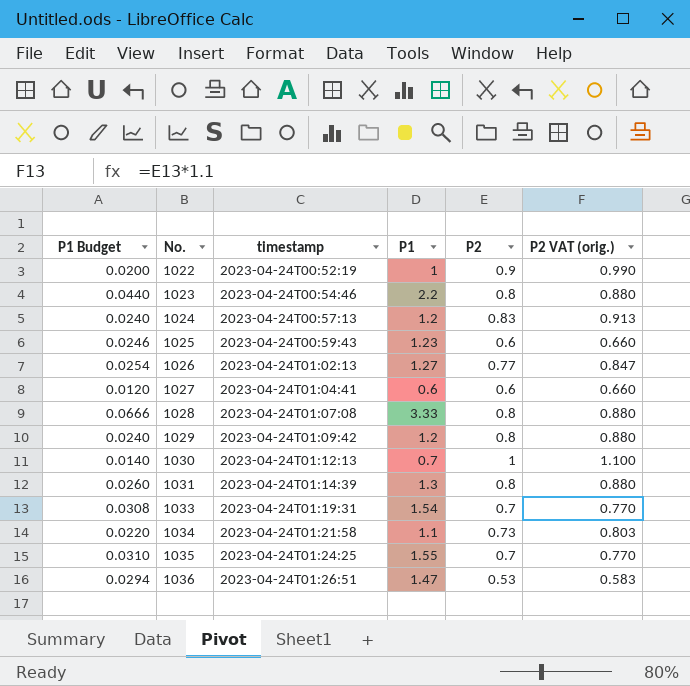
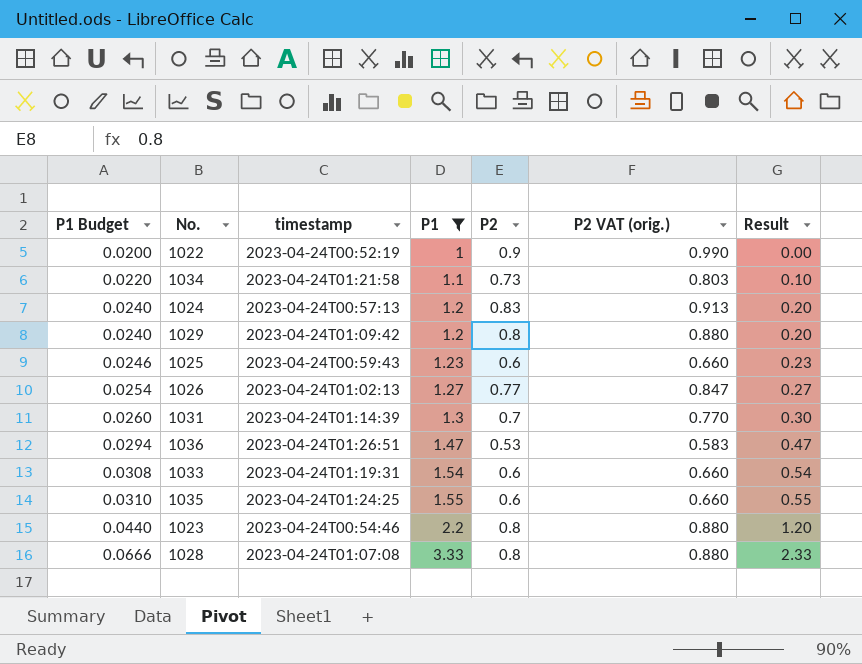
filter: none -> P1 >= 1
row order: No. ascending -> P1 Budget ascending
column Result | formula: none -> [P1] - 1
1031 | P2: 0.8 -> 0.7
1031 | P2 VAT (orig.): 0.880 -> 0.770
1033 | P2: 0.7 -> 0.6
1033 | P2 VAT (orig.): 0.770 -> 0.660
1035 | P2: 0.7 -> 0.6
1035 | P2 VAT (orig.): 0.770 -> 0.660

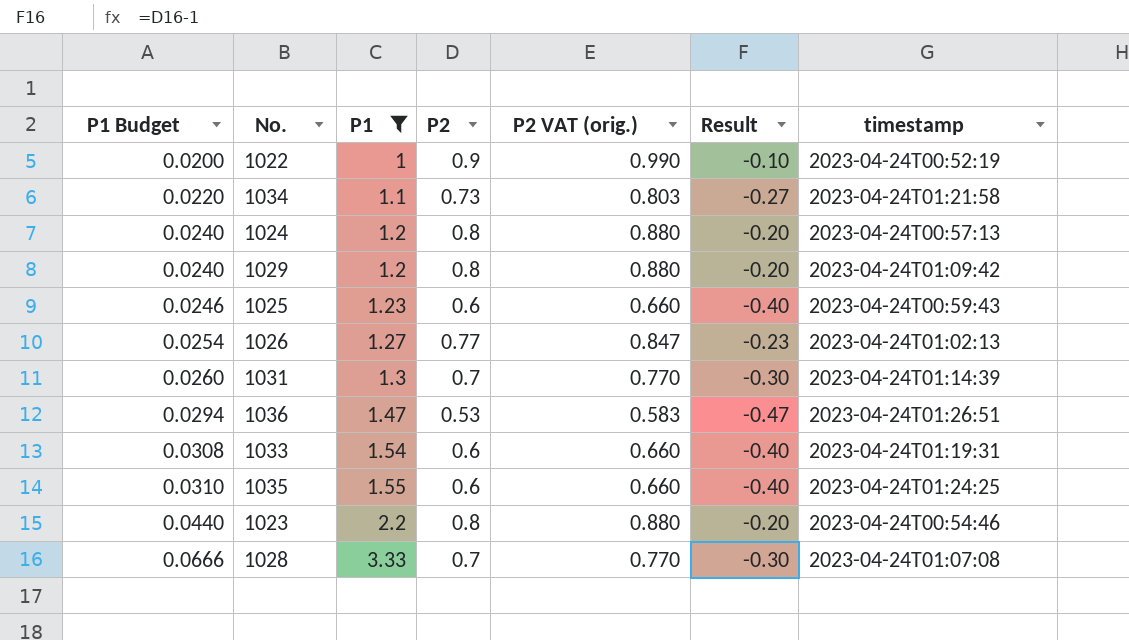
column Result | formula: [P1] - 1 -> [P2] - 1
column timestamp | position: 3 -> 7
1024 | P2: 0.83 -> 0.8
1024 | P2 VAT (orig.): 0.913 -> 0.880
1028 | P2: 0.8 -> 0.7
1028 | P2 VAT (orig.): 0.880 -> 0.770

